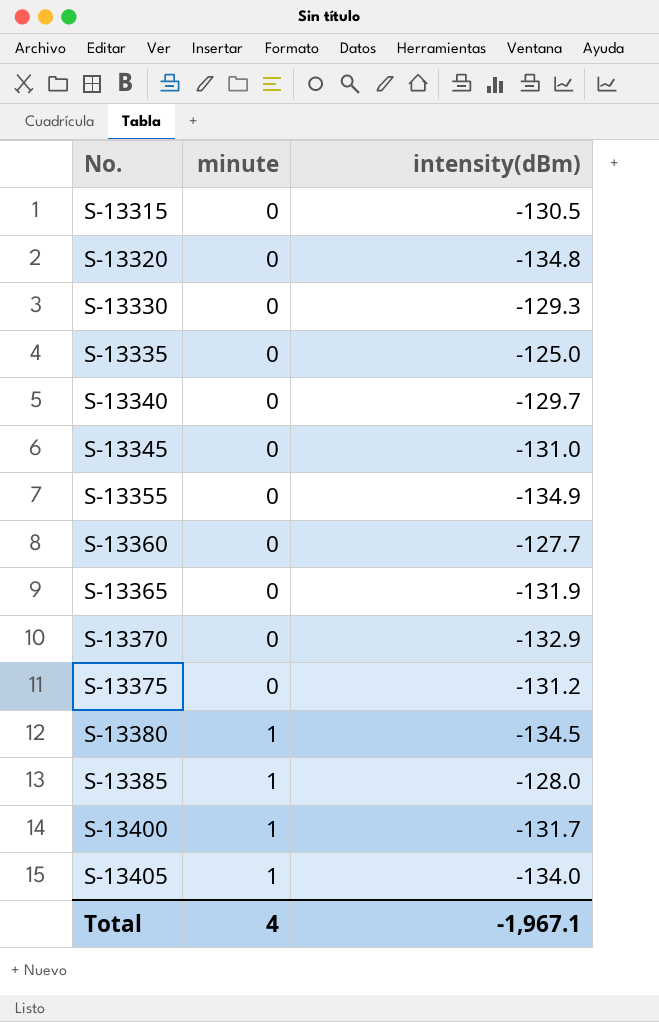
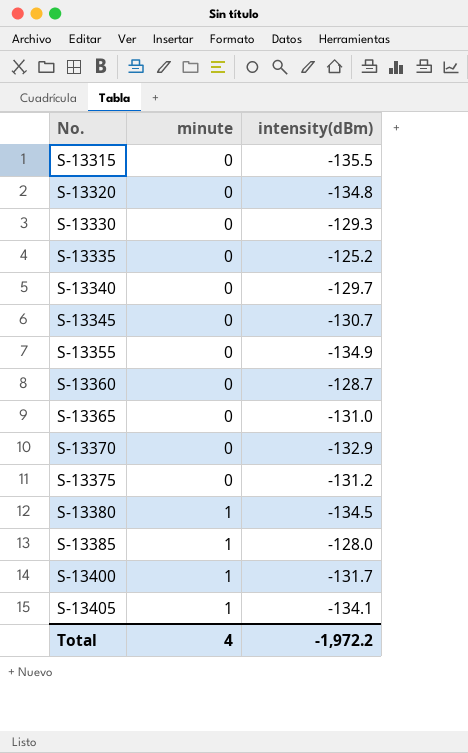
S-13315 | intensity(dBm): -130.5 -> -135.5
S-13335 | intensity(dBm): -125.0 -> -125.2
S-13345 | intensity(dBm): -131.0 -> -130.7
S-13360 | intensity(dBm): -127.7 -> -128.7
S-13365 | intensity(dBm): -131.9 -> -131.0
S-13405 | intensity(dBm): -134.0 -> -134.1
Total | intensity(dBm): -1,967.1 -> -1,972.2

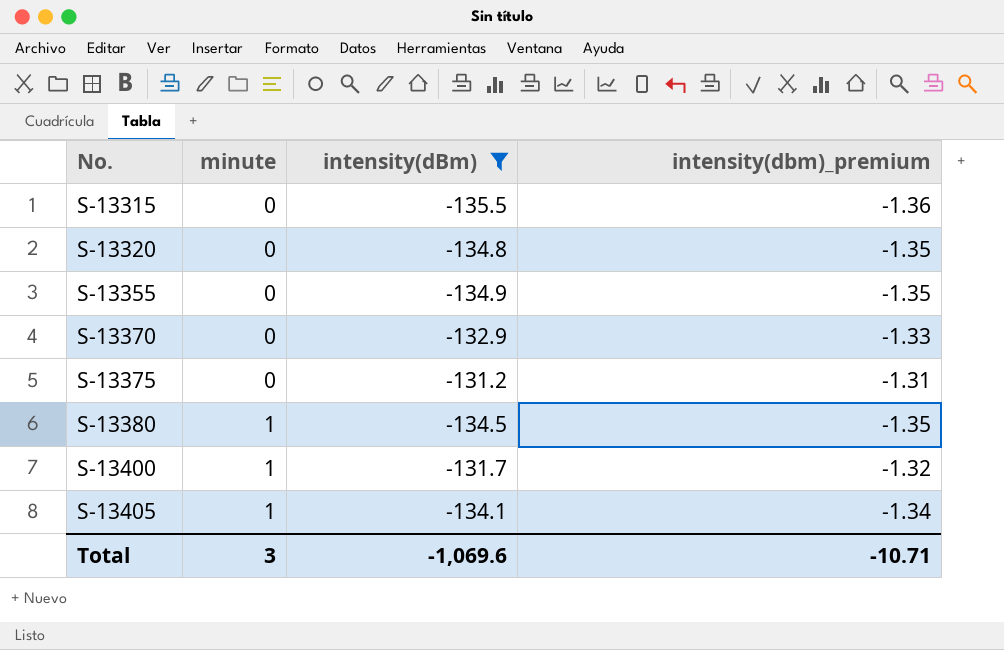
filter: none -> intensity(dBm) <= -131.2
column intensity(dbm)_premium | formula: none -> [intensity(dBm)] * 0.01
Total | minute: 4 -> 3
Total | intensity(dBm): -1,972.2 -> -1,069.6

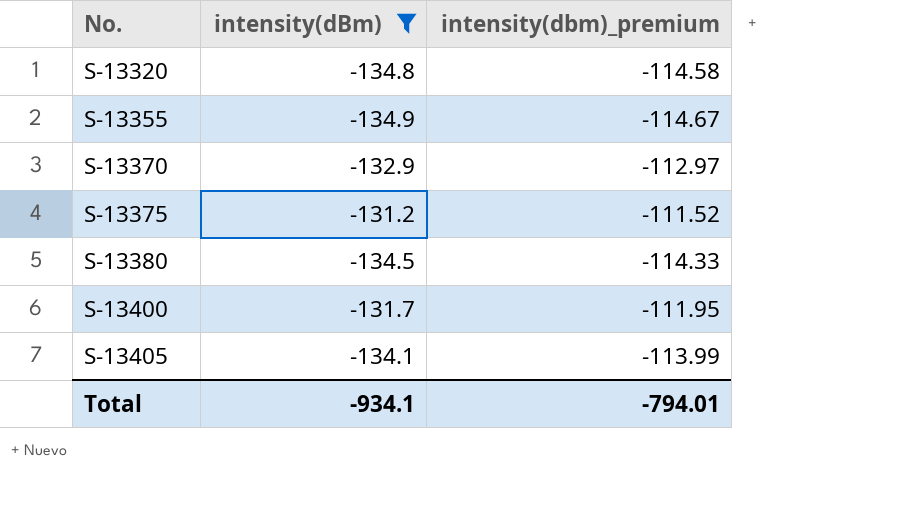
column minute | position: 2 -> none
column intensity(dbm)_premium | formula: [intensity(dBm)] * 0.01 -> [intensity(dBm)] * 0.85
row S-13315: 0 | -135.5 | -1.36 -> none
Total | intensity(dBm): -1,069.6 -> -934.1
Total | intensity(dbm)_premium: -10.71 -> -794.01

